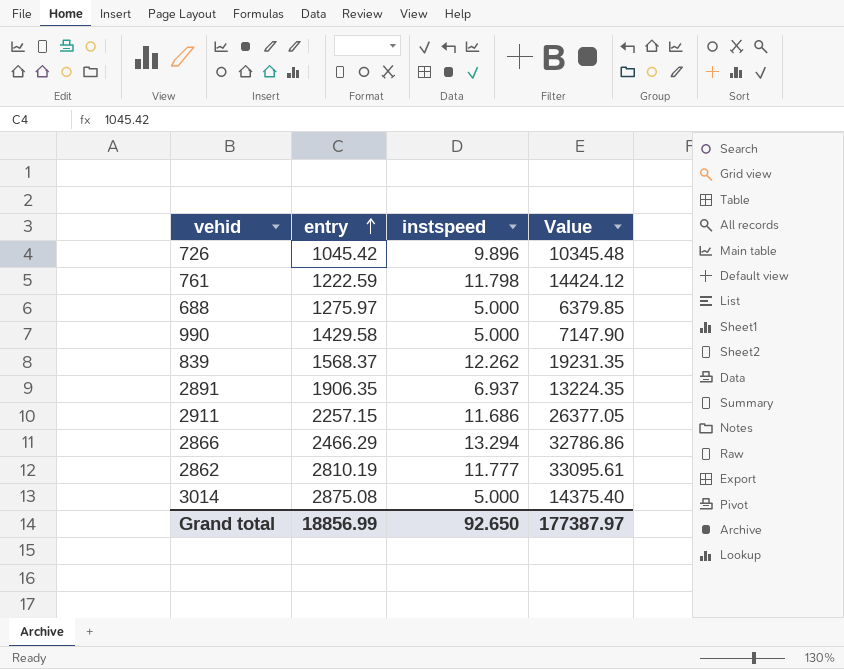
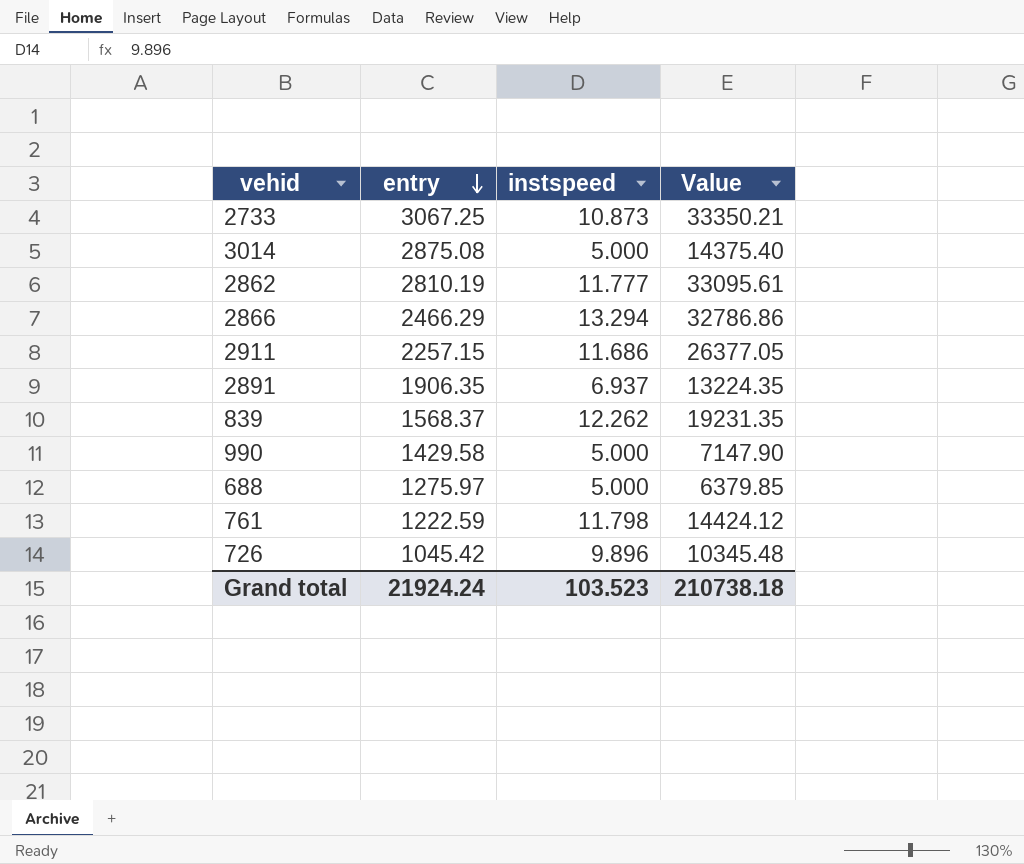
row order: entry ascending -> entry descending
row 2733: none -> 3067.25 | 10.873 | 33350.21
Grand total | entry: 18856.99 -> 21924.24
Grand total | instspeed: 92.650 -> 103.523
Grand total | Value: 177387.97 -> 210738.18

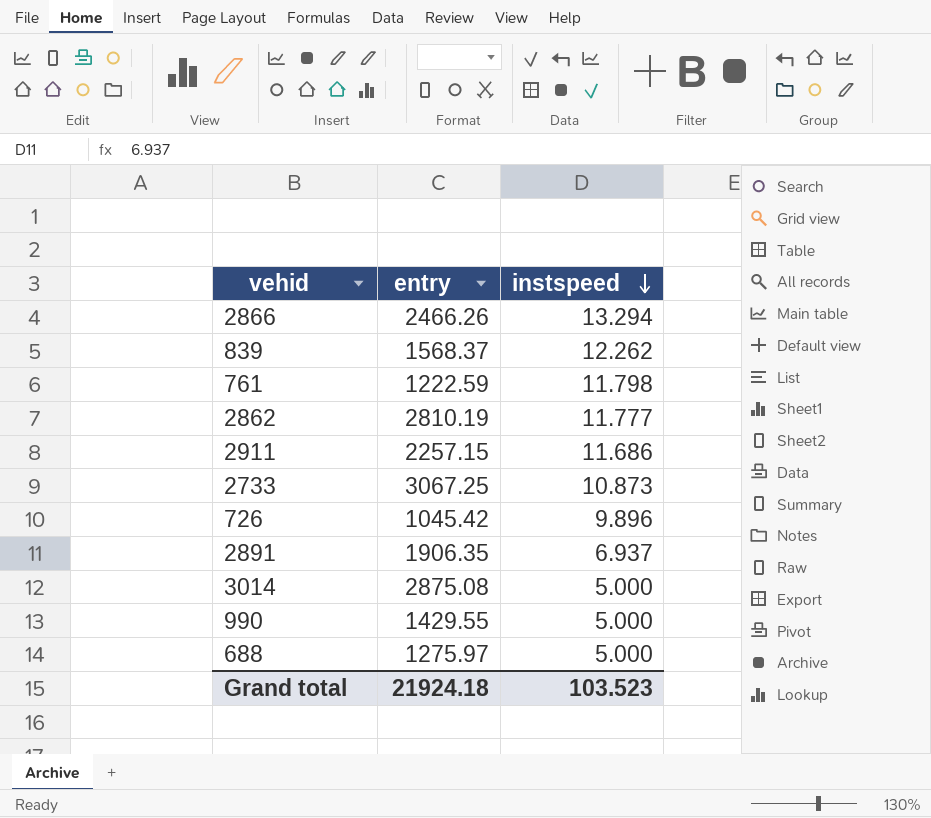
row order: entry descending -> instspeed descending
column Value | formula: [entry] * [instspeed] -> none
2866 | entry: 2466.29 -> 2466.26
990 | entry: 1429.58 -> 1429.55
Grand total | entry: 21924.24 -> 21924.18

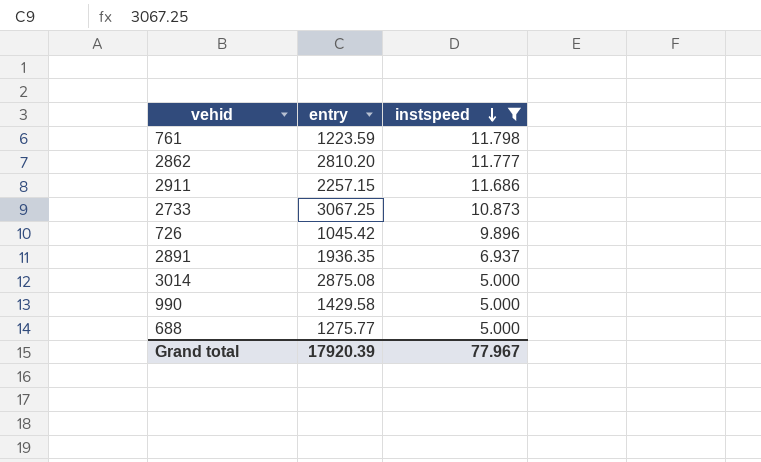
filter: none -> instspeed <= 11.798
761 | entry: 1222.59 -> 1223.59
2862 | entry: 2810.19 -> 2810.20
2891 | entry: 1906.35 -> 1936.35
990 | entry: 1429.55 -> 1429.58
688 | entry: 1275.97 -> 1275.77
Grand total | entry: 21924.18 -> 17920.39
Grand total | instspeed: 103.523 -> 77.967

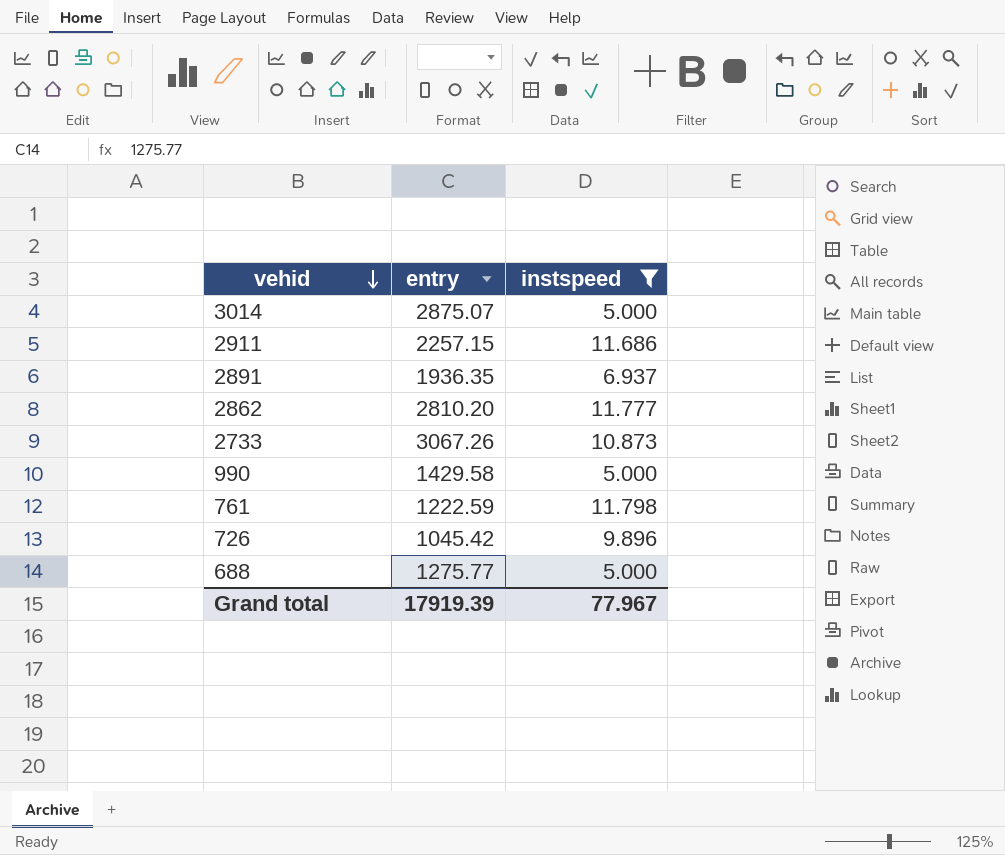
row order: instspeed descending -> vehid descending
3014 | entry: 2875.08 -> 2875.07
2733 | entry: 3067.25 -> 3067.26
761 | entry: 1223.59 -> 1222.59
Grand total | entry: 17920.39 -> 17919.39

